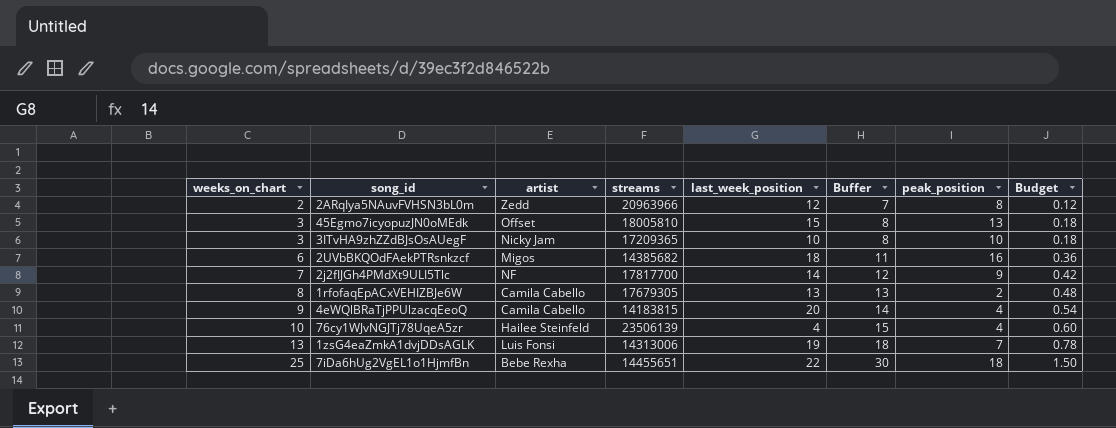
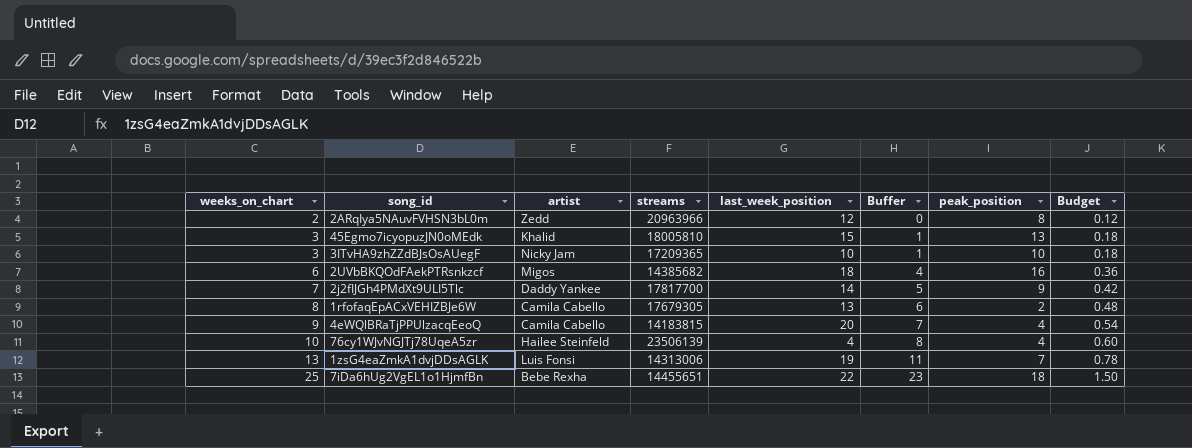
column Buffer | formula: [weeks_on_chart] + 5 -> [weeks_on_chart] - 2
45Egmo7icyopuzJN0oMEdk | artist: Offset -> Khalid
2j2fIJGh4PMdXt9ULI5Tlc | artist: NF -> Daddy Yankee

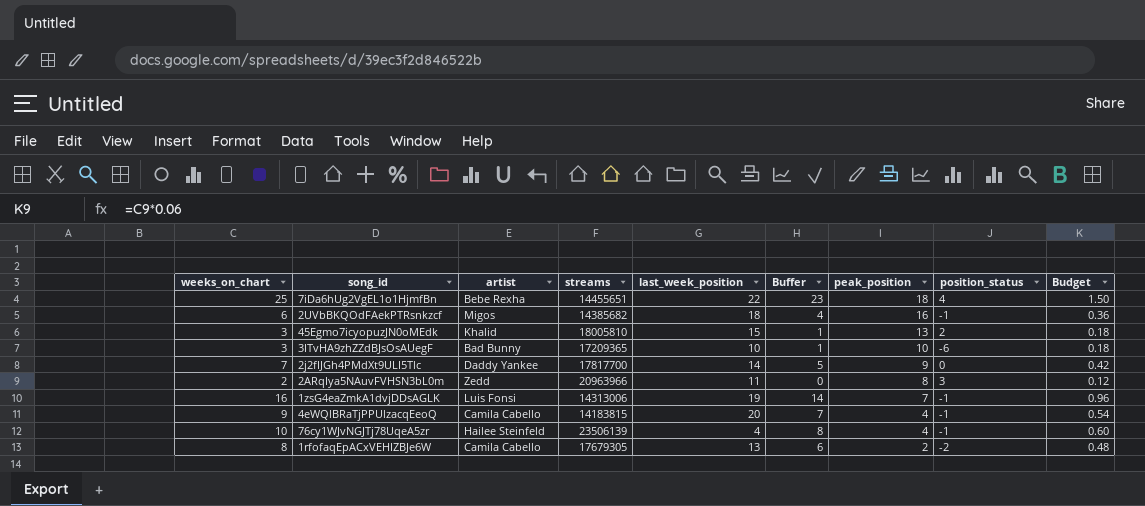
row order: weeks_on_chart ascending -> peak_position descending
column position_status | position: none -> 8
3ITvHA9zhZZdBJsOsAUegF | artist: Nicky Jam -> Bad Bunny
2ARqIya5NAuvFVHSN3bL0m | last_week_position: 12 -> 11
1zsG4eaZmkA1dvjDDsAGLK | weeks_on_chart: 13 -> 16
1zsG4eaZmkA1dvjDDsAGLK | Buffer: 11 -> 14
1zsG4eaZmkA1dvjDDsAGLK | Budget: 0.78 -> 0.96

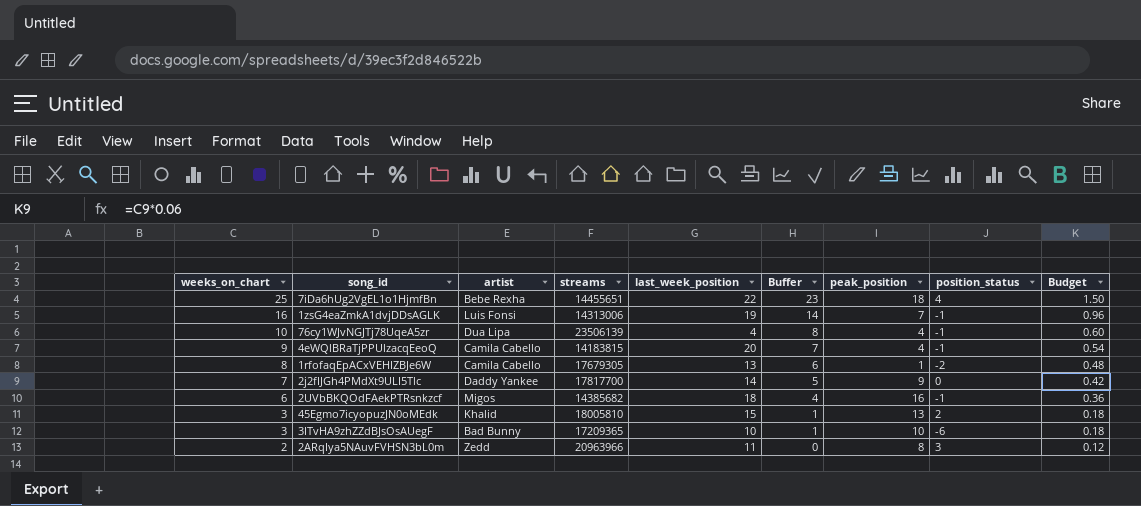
row order: peak_position descending -> weeks_on_chart descending
76cy1WJvNGJTj78UqeA5zr | artist: Hailee Steinfeld -> Dua Lipa
1rfofaqEpACxVEHIZBJe6W | peak_position: 2 -> 1

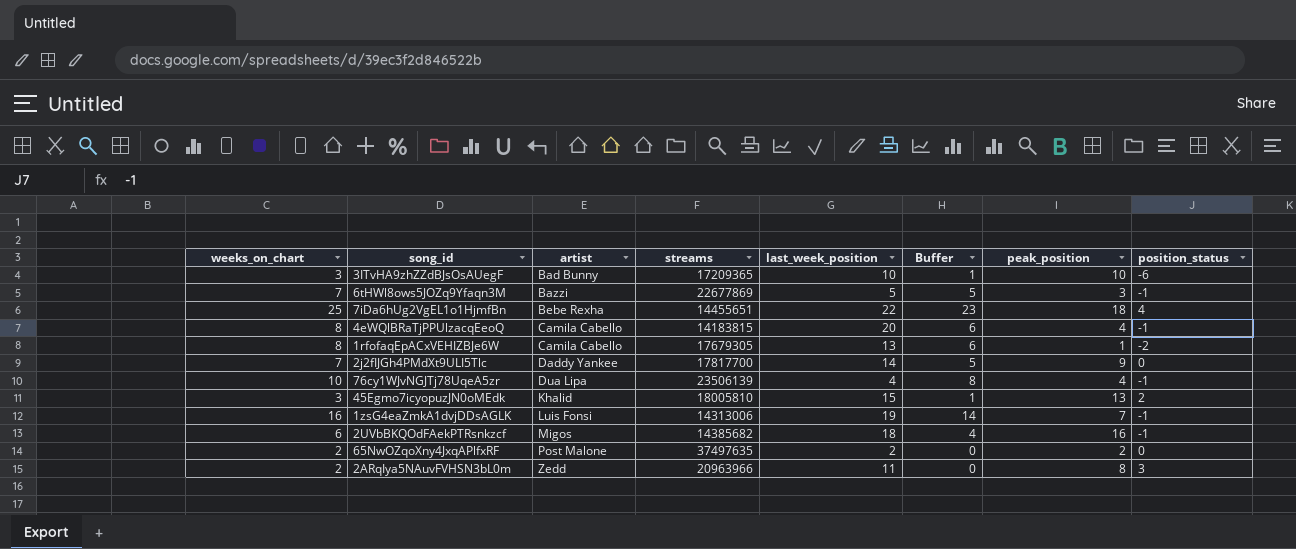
row order: weeks_on_chart descending -> artist ascending
column Budget | formula: [weeks_on_chart] * 0.06 -> none
row 6tHWl8ows5JOZq9Yfaqn3M: none -> 7 | Bazzi | 22677869 | 5 | 5 | 3 | -1
4eWQlBRaTjPPUlzacqEeoQ | weeks_on_chart: 9 -> 8
4eWQlBRaTjPPUlzacqEeoQ | Buffer: 7 -> 6
row 65NwOZqoXny4JxqAPlfxRF: none -> 2 | Post Malone | 37497635 | 2 | 0 | 2 | 0

